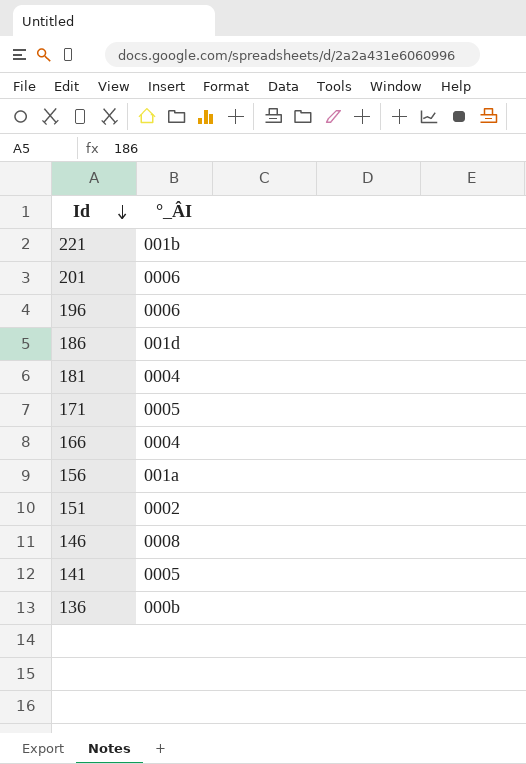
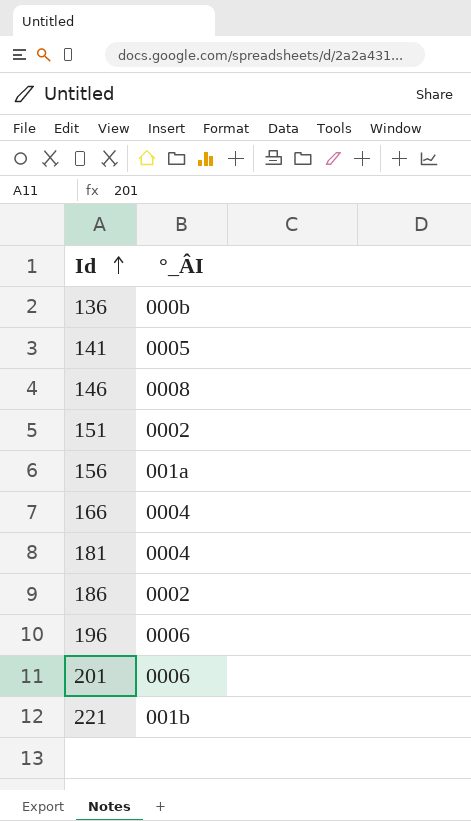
row order: Id descending -> Id ascending
row 171: 0005 -> none
186 | °_ÂI: 001d -> 0002

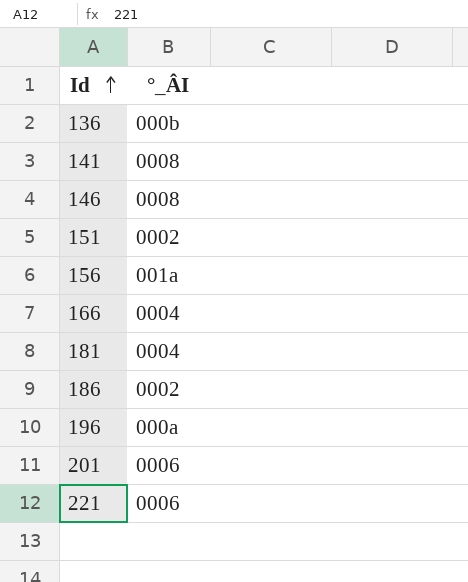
141 | °_ÂI: 0005 -> 0008
196 | °_ÂI: 0006 -> 000a
221 | °_ÂI: 001b -> 0006

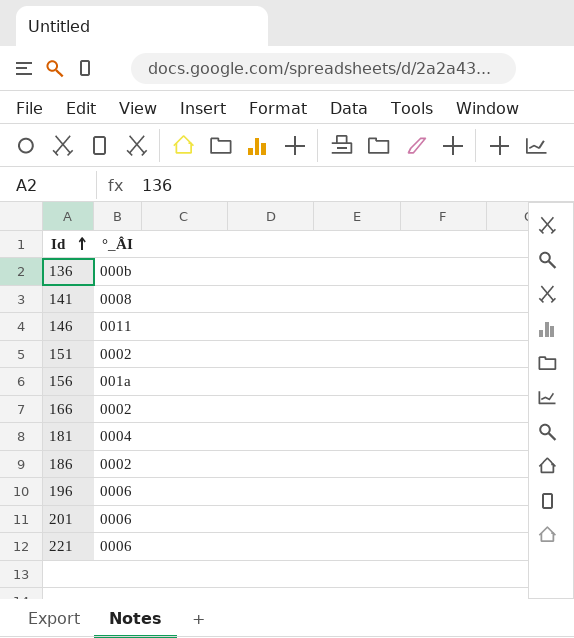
146 | °_ÂI: 0008 -> 0011
166 | °_ÂI: 0004 -> 0002
196 | °_ÂI: 000a -> 0006

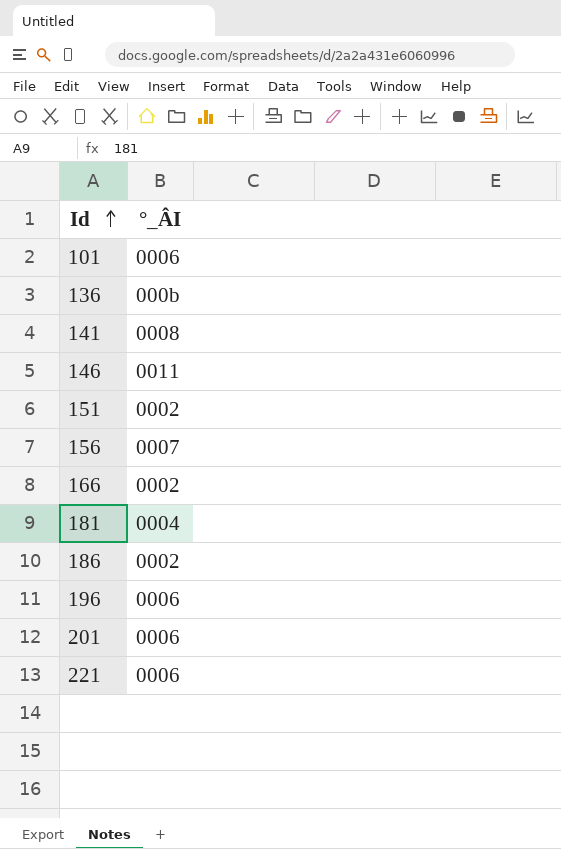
row 101: none -> 0006
156 | °_ÂI: 001a -> 0007

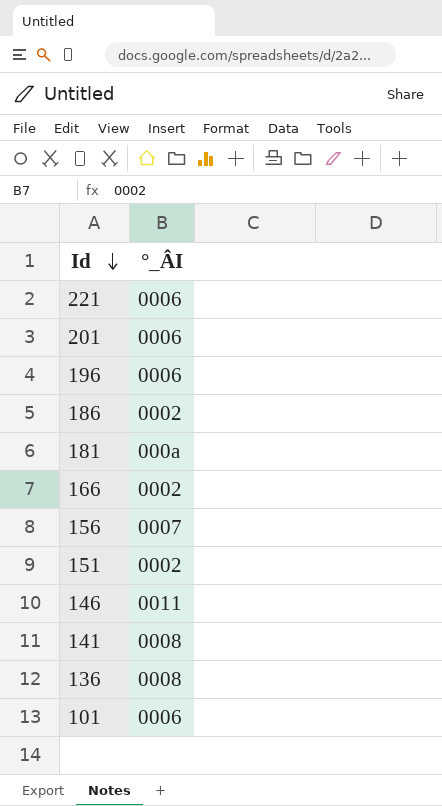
row order: Id ascending -> Id descending
181 | °_ÂI: 0004 -> 000a
136 | °_ÂI: 000b -> 0008

